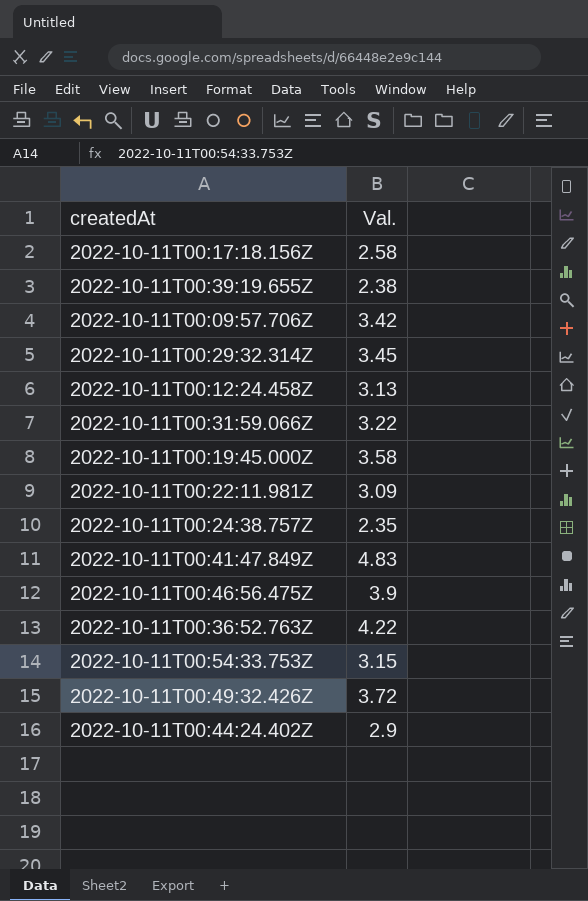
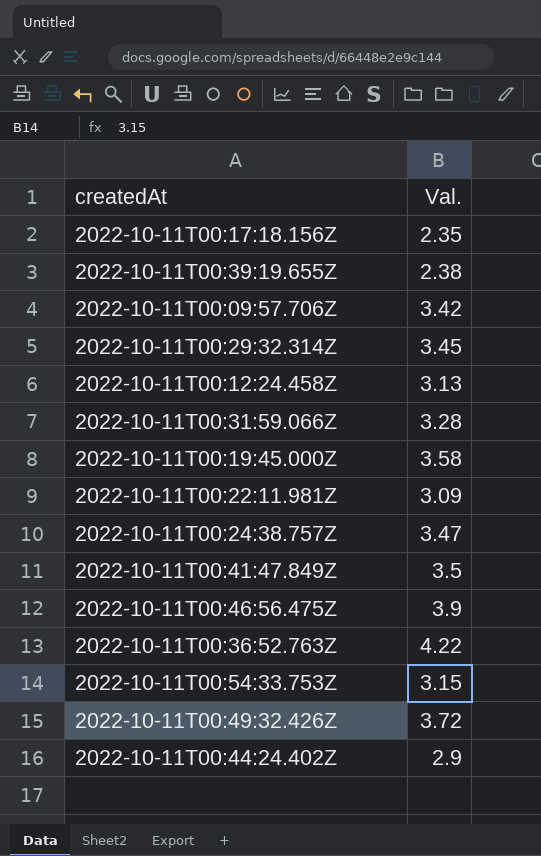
2022-10-11T00:17:18.156Z | Val.: 2.58 -> 2.35
2022-10-11T00:31:59.066Z | Val.: 3.22 -> 3.28
2022-10-11T00:24:38.757Z | Val.: 2.35 -> 3.47
2022-10-11T00:41:47.849Z | Val.: 4.83 -> 3.5

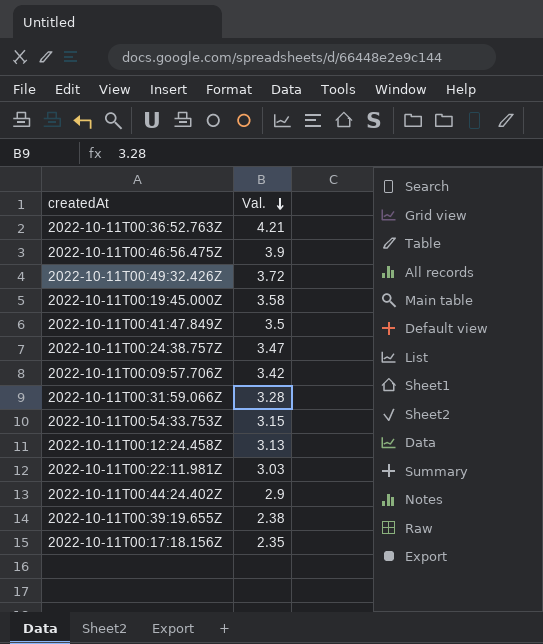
row order: none -> Val. descending
row 2022-10-11T00:29:32.314Z: 3.45 -> none
2022-10-11T00:36:52.763Z | Val.: 4.22 -> 4.21
2022-10-11T00:22:11.981Z | Val.: 3.09 -> 3.03

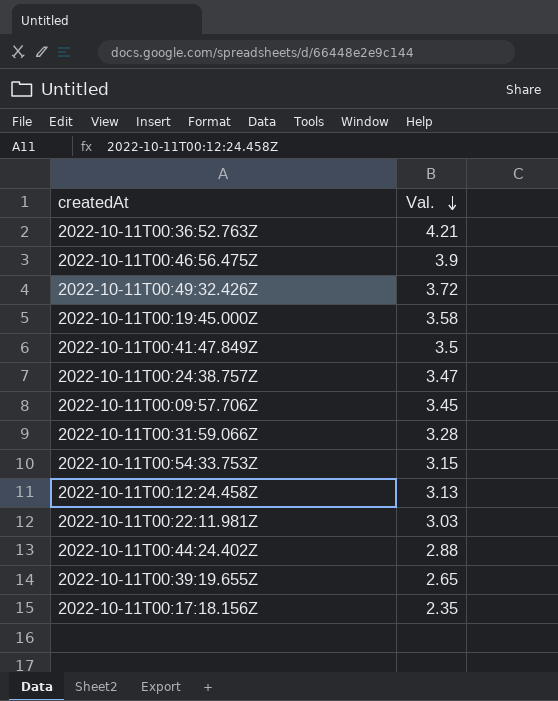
2022-10-11T00:09:57.706Z | Val.: 3.42 -> 3.45
2022-10-11T00:44:24.402Z | Val.: 2.9 -> 2.88
2022-10-11T00:39:19.655Z | Val.: 2.38 -> 2.65

